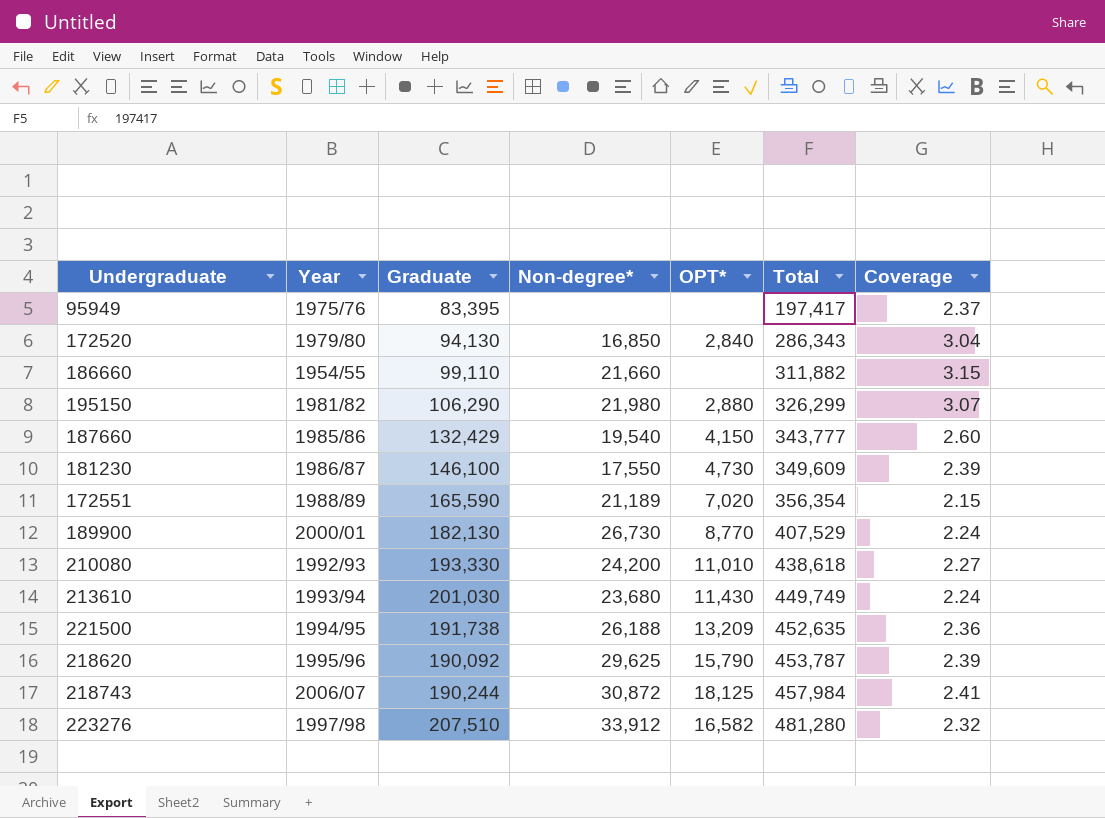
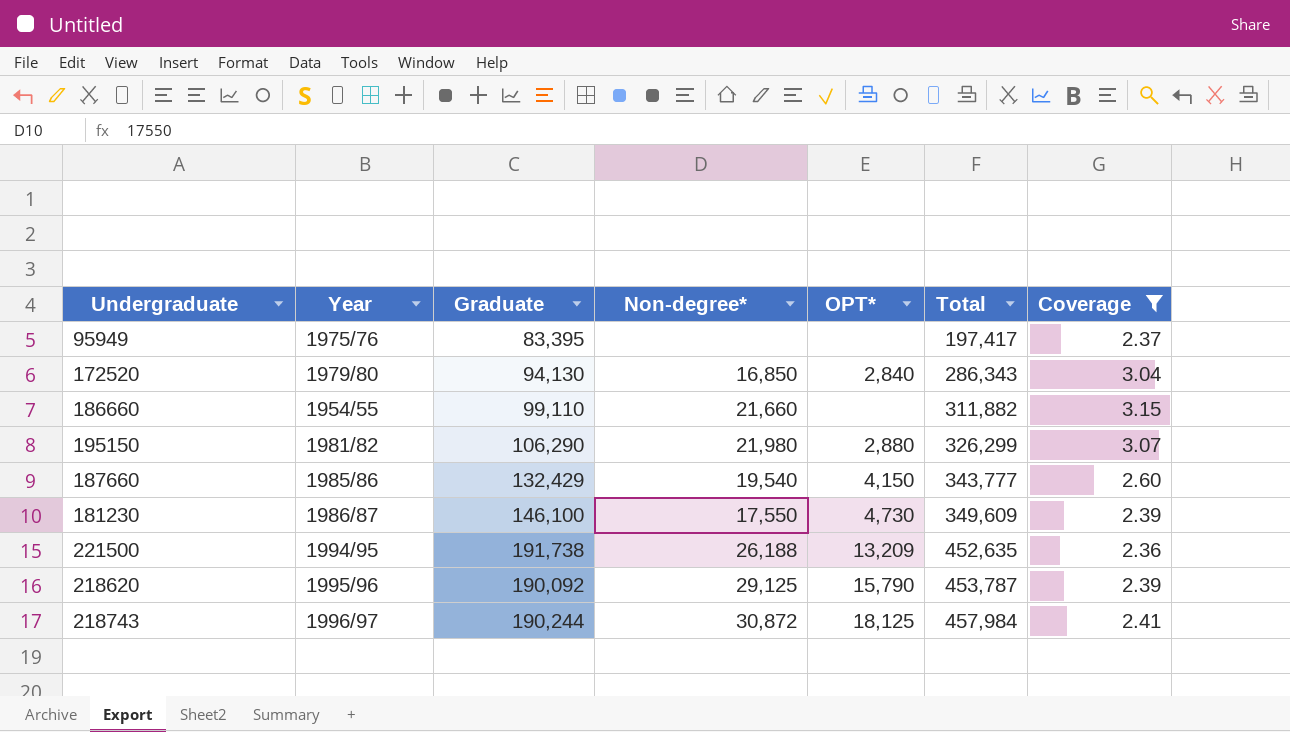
filter: none -> Coverage >= 2.36
218620 | Non-degree*: 29,625 -> 29,125
218743 | Year: 2006/07 -> 1996/97

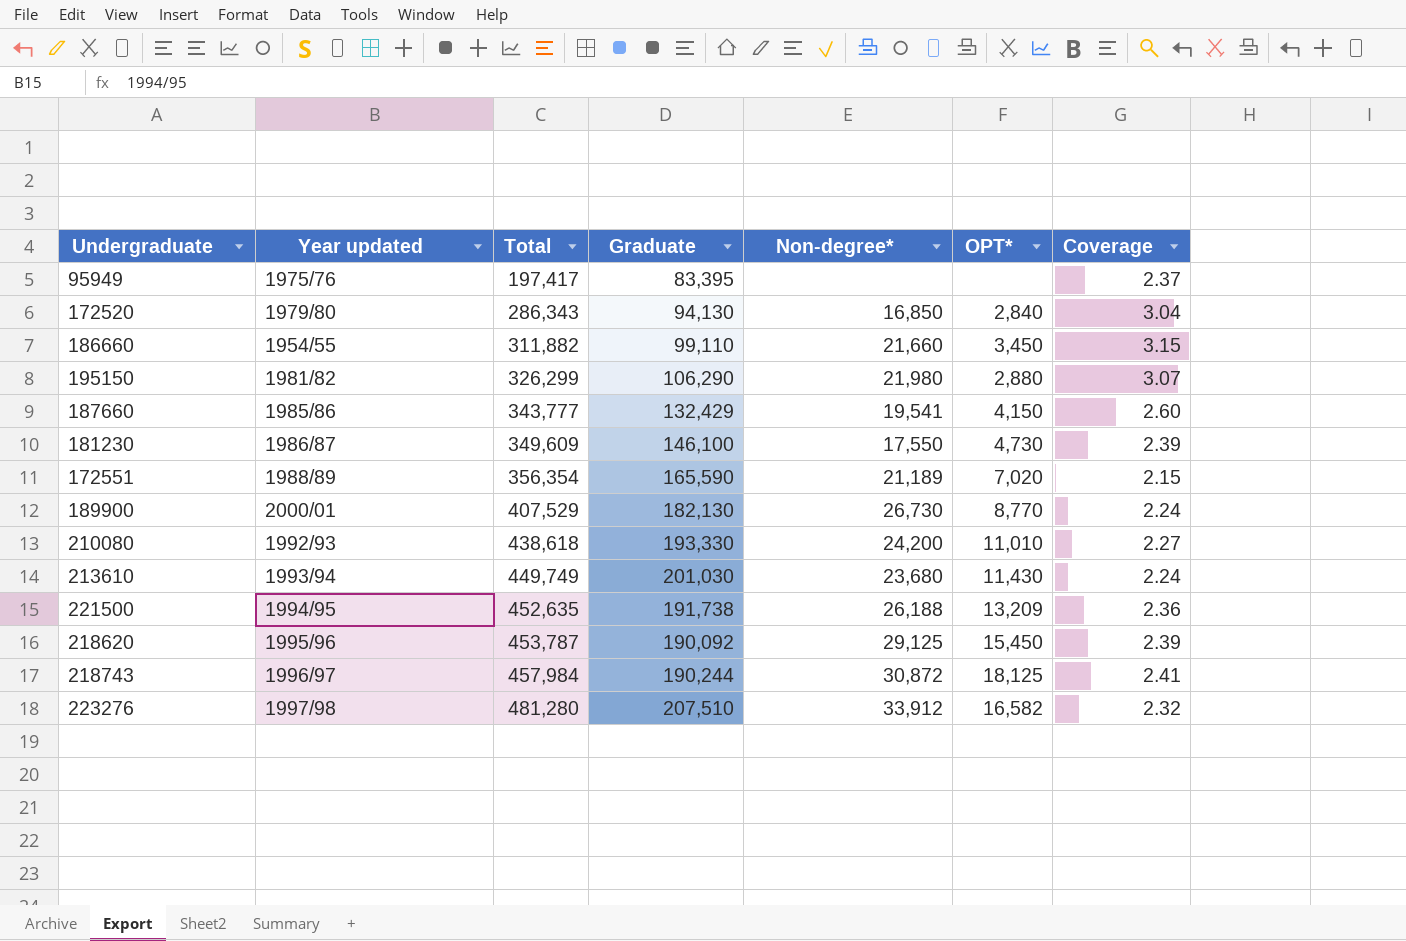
filter: Coverage >= 2.36 -> none
column name: Year -> Year updated
column Total | position: 6 -> 3
186660 | OPT*: none -> 3,450
187660 | Non-degree*: 19,540 -> 19,541
218620 | OPT*: 15,790 -> 15,450

